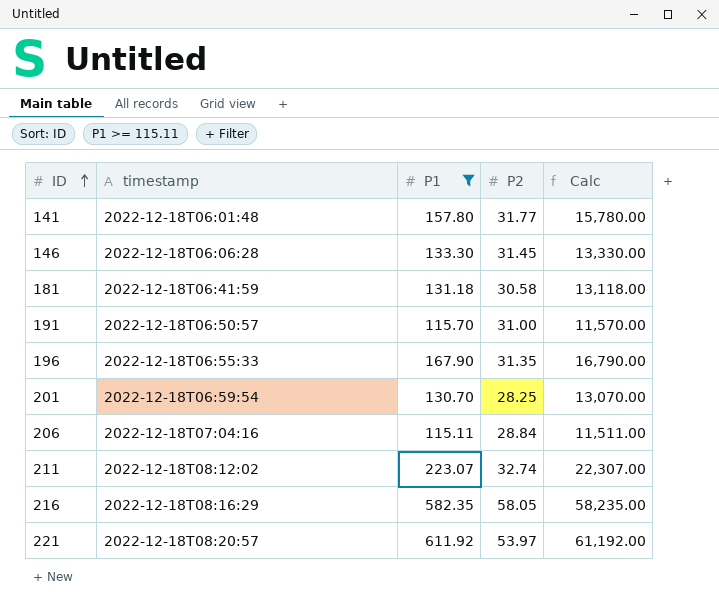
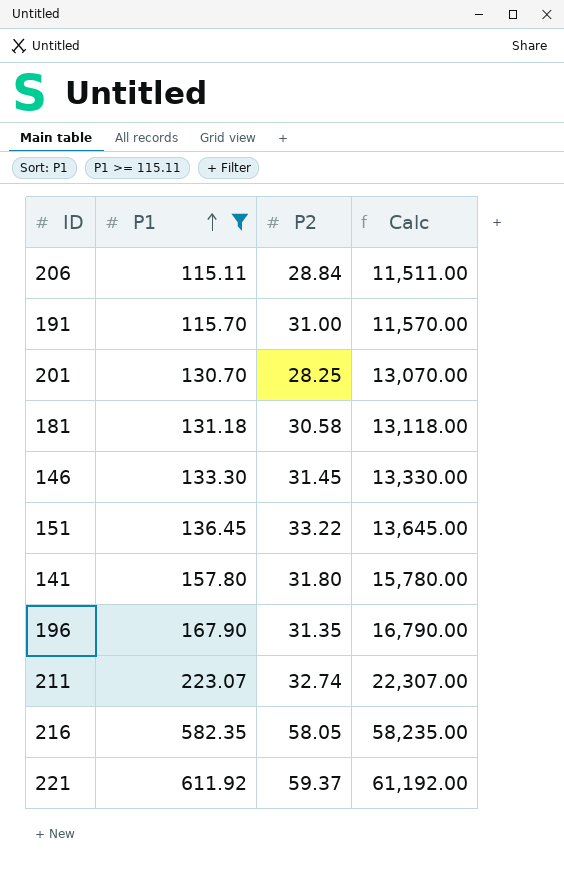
row order: ID ascending -> P1 ascending
column timestamp | position: 2 -> none
row 151: none -> 136.45 | 33.22 | 13,645.00
141 | P2: 31.77 -> 31.80
221 | P2: 53.97 -> 59.37

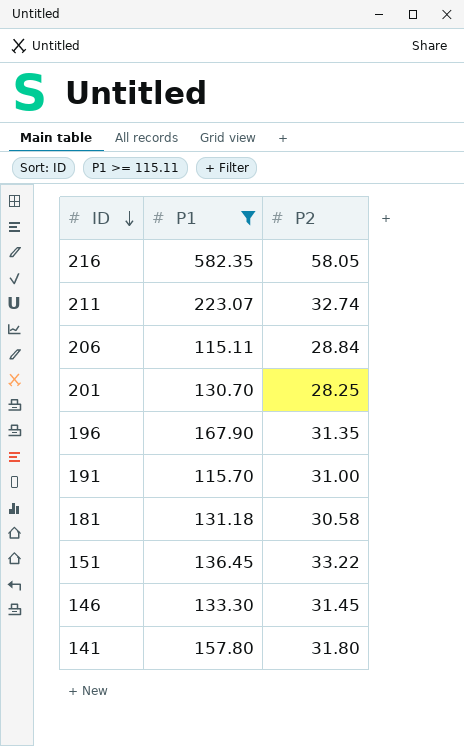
row order: P1 ascending -> ID descending
column Calc | formula: [P1] * 100 -> none
row 221: 611.92 | 59.37 | 61,192.00 -> none

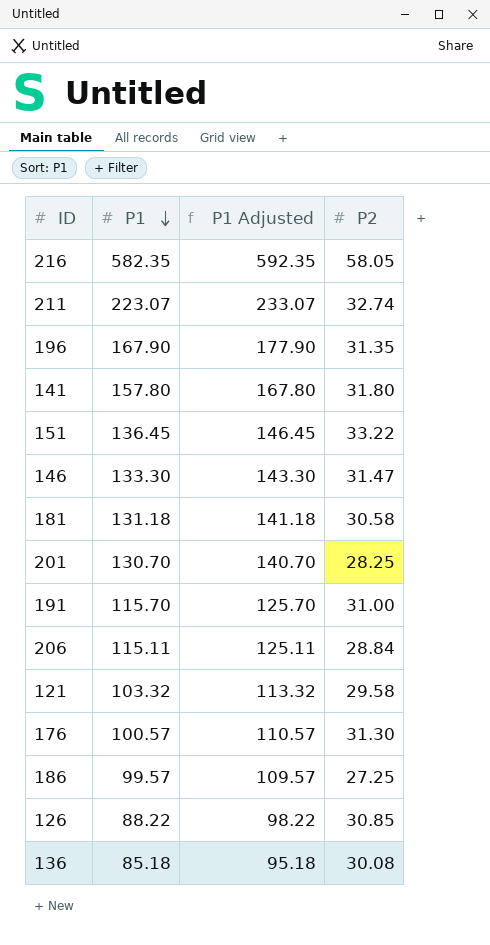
filter: P1 >= 115.11 -> none
row order: ID descending -> P1 descending
column P1 Adjusted | formula: none -> [P1] + 10
146 | P2: 31.45 -> 31.47

